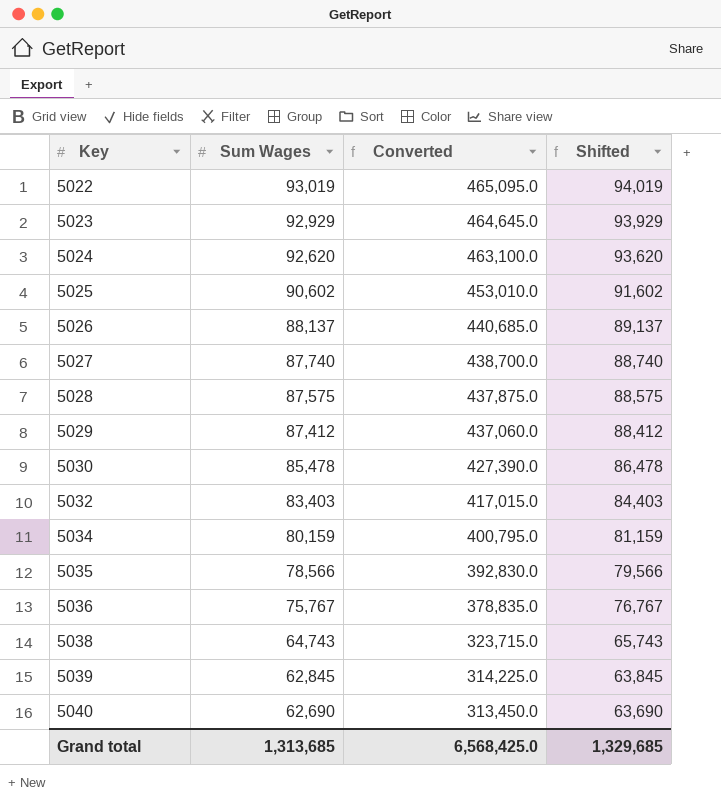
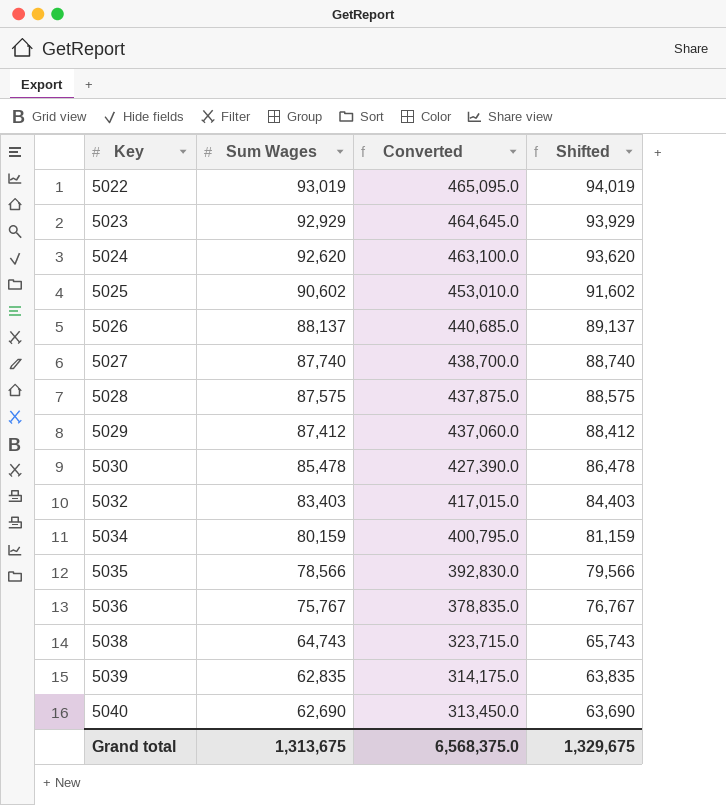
5039 | Sum Wages: 62,845 -> 62,835
5039 | Converted: 314,225.0 -> 314,175.0
5039 | Shifted: 63,845 -> 63,835
Grand total | Sum Wages: 1,313,685 -> 1,313,675
Grand total | Converted: 6,568,425.0 -> 6,568,375.0
Grand total | Shifted: 1,329,685 -> 1,329,675

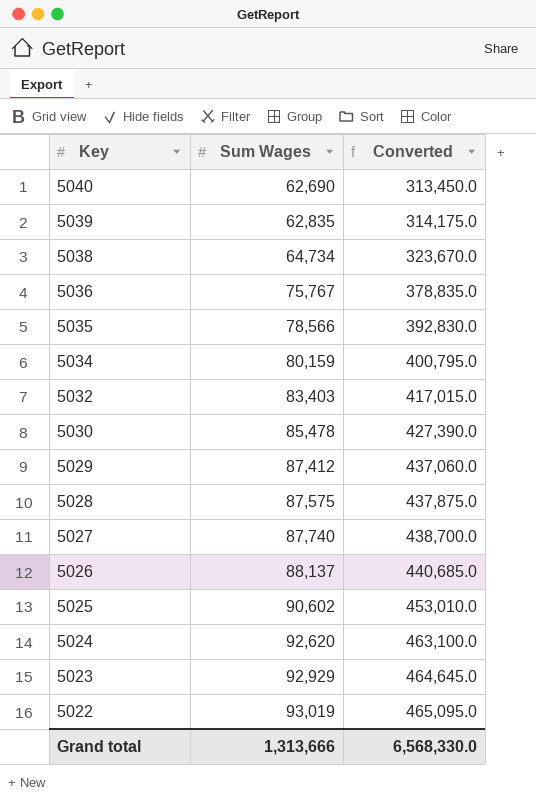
row order: Key ascending -> Key descending
column Shifted | formula: [Sum Wages] + 1000 -> none
5038 | Sum Wages: 64,743 -> 64,734
5038 | Converted: 323,715.0 -> 323,670.0
Grand total | Sum Wages: 1,313,675 -> 1,313,666
Grand total | Converted: 6,568,375.0 -> 6,568,330.0

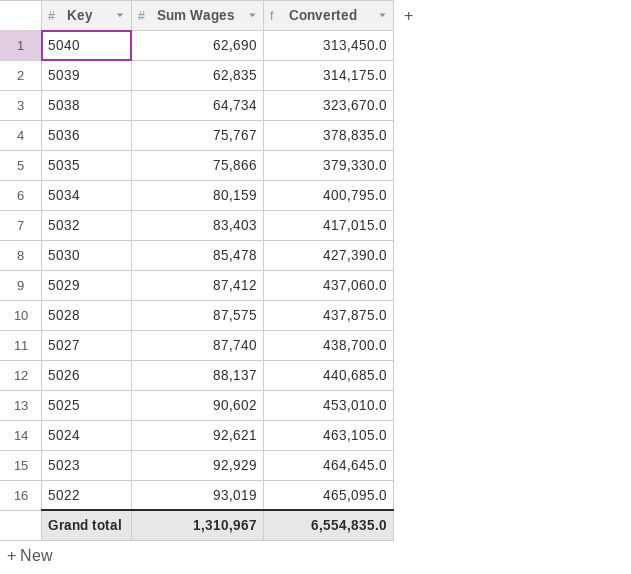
5035 | Sum Wages: 78,566 -> 75,866
5035 | Converted: 392,830.0 -> 379,330.0
5024 | Sum Wages: 92,620 -> 92,621
5024 | Converted: 463,100.0 -> 463,105.0
Grand total | Sum Wages: 1,313,666 -> 1,310,967
Grand total | Converted: 6,568,330.0 -> 6,554,835.0

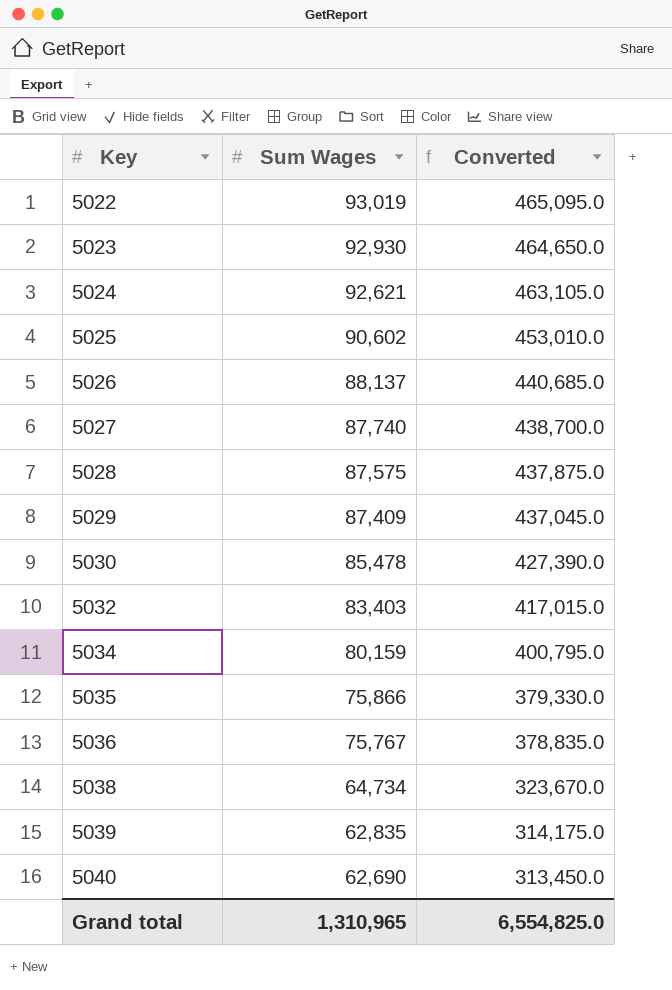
row order: Key descending -> Key ascending
5023 | Sum Wages: 92,929 -> 92,930
5023 | Converted: 464,645.0 -> 464,650.0
5029 | Sum Wages: 87,412 -> 87,409
5029 | Converted: 437,060.0 -> 437,045.0
Grand total | Sum Wages: 1,310,967 -> 1,310,965
Grand total | Converted: 6,554,835.0 -> 6,554,825.0

